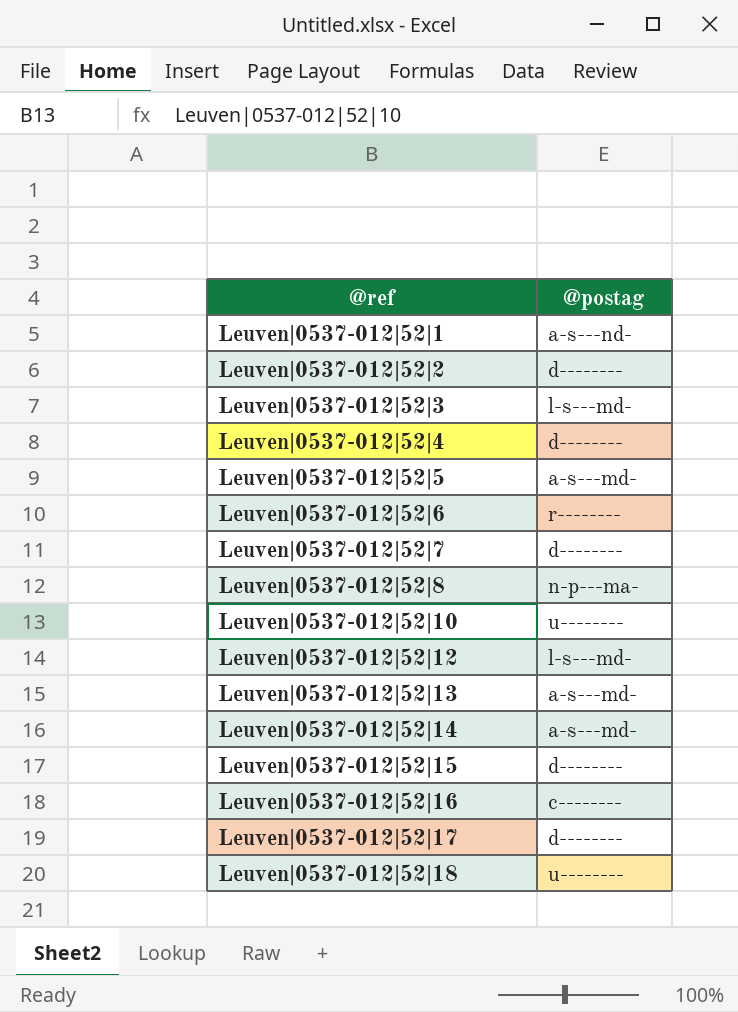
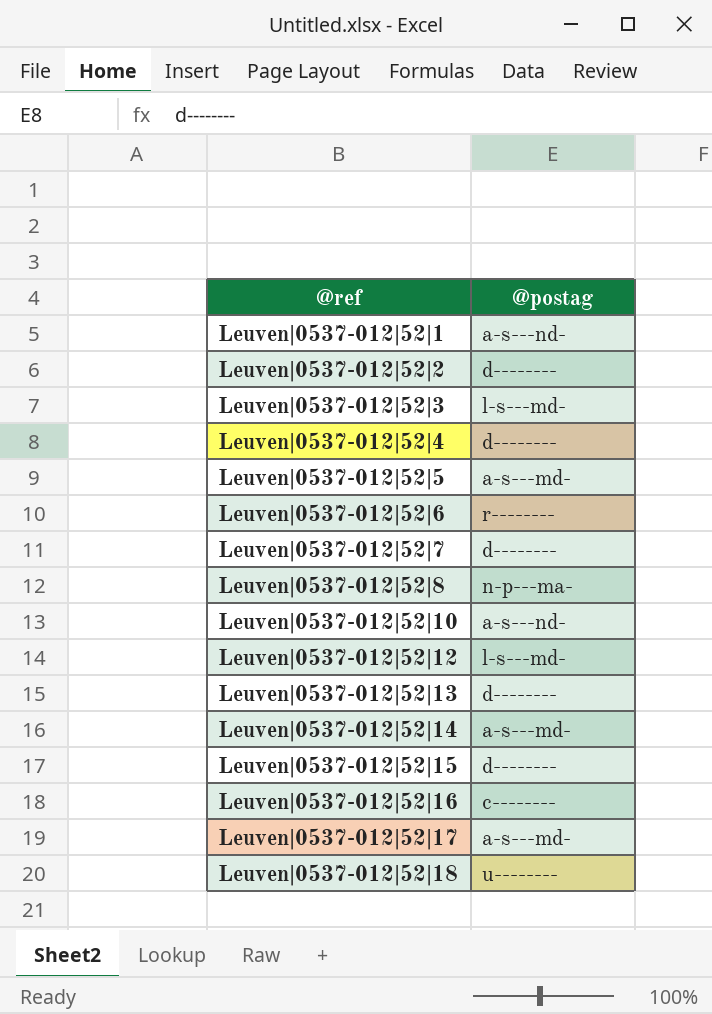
Leuven|0537-012|52|10 | @postag: u-------- -> a-s---nd-
Leuven|0537-012|52|13 | @postag: a-s---md- -> d--------
Leuven|0537-012|52|17 | @postag: d-------- -> a-s---md-

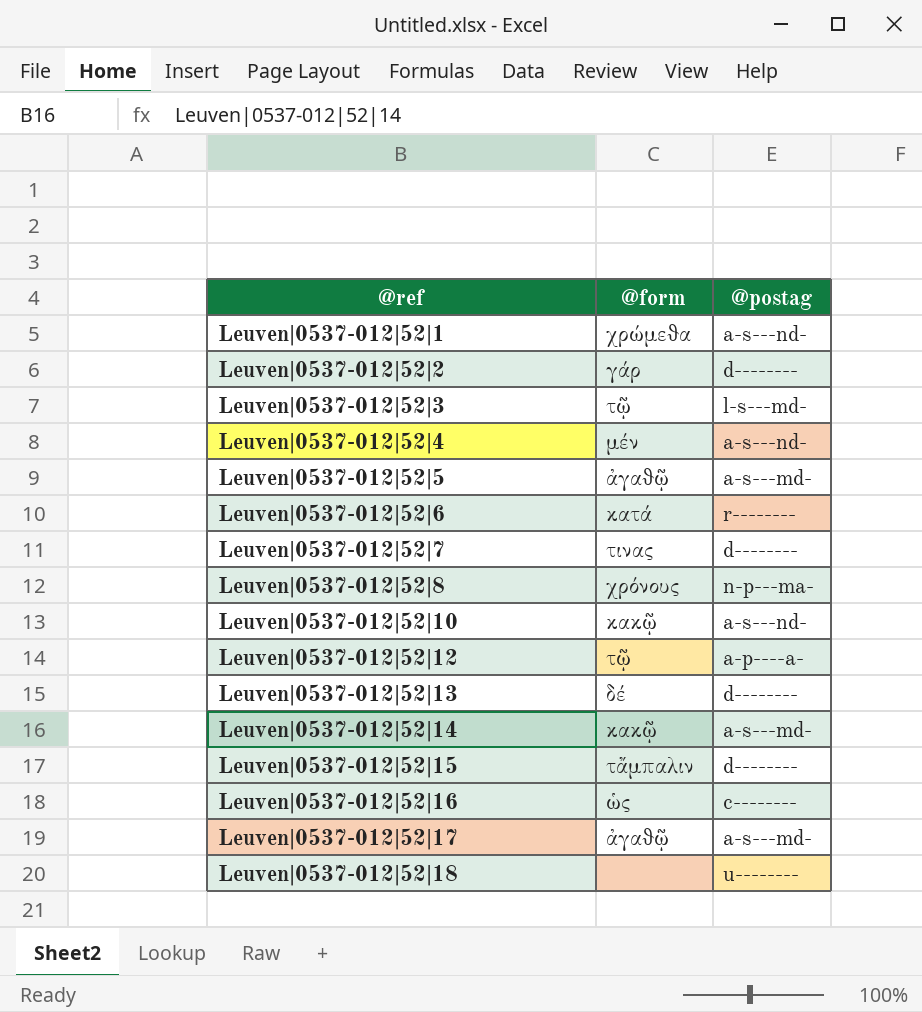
column @form | position: none -> 2
Leuven|0537-012|52|4 | @postag: d-------- -> a-s---nd-
Leuven|0537-012|52|12 | @postag: l-s---md- -> a-p----a-

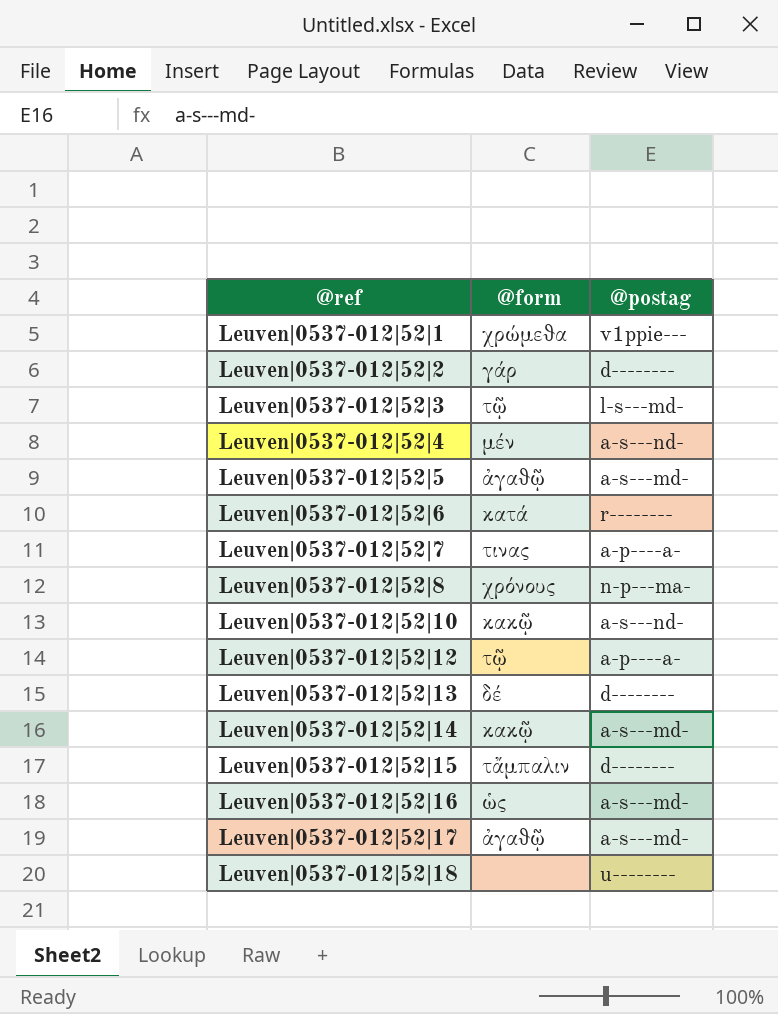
Leuven|0537-012|52|1 | @postag: a-s---nd- -> v1ppie---
Leuven|0537-012|52|7 | @postag: d-------- -> a-p----a-
Leuven|0537-012|52|16 | @postag: c-------- -> a-s---md-

